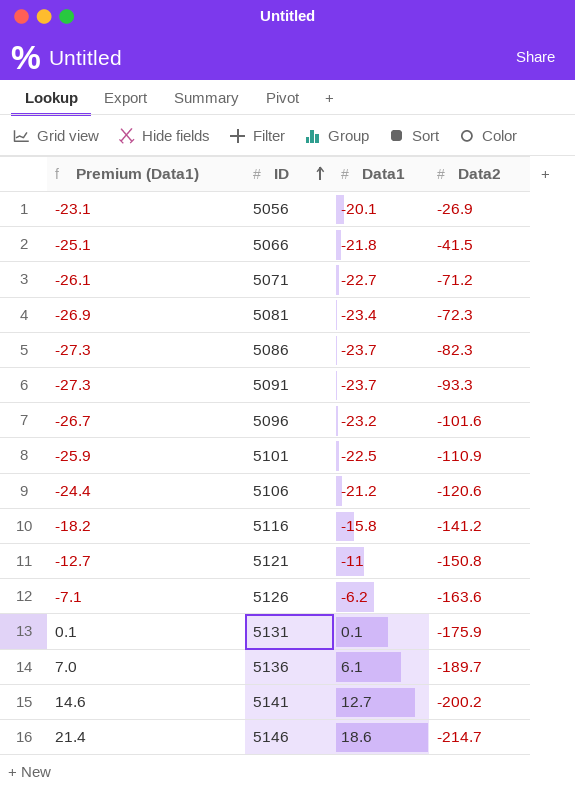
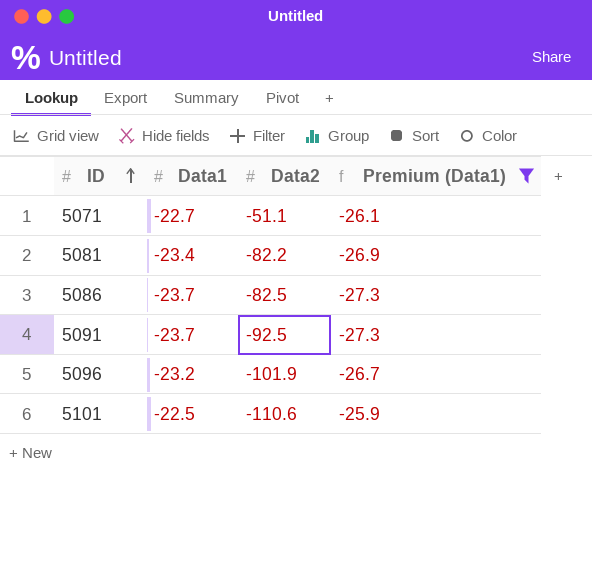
filter: none -> Premium (Data1) <= -25.9
column Premium (Data1) | position: 1 -> 4
5071 | Data2: -71.2 -> -51.1
5081 | Data2: -72.3 -> -82.2
5086 | Data2: -82.3 -> -82.5
5091 | Data2: -93.3 -> -92.5
5096 | Data2: -101.6 -> -101.9
5101 | Data2: -110.9 -> -110.6

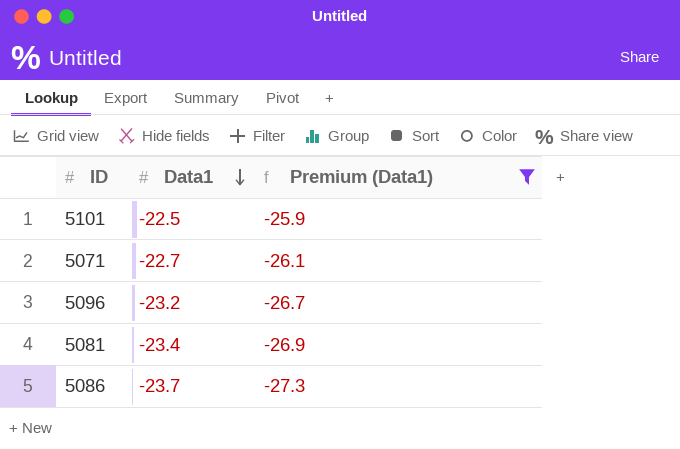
row order: ID ascending -> Data1 descending
column Data2 | position: 3 -> none
row 5091: -23.7 | -92.5 | -27.3 -> none

